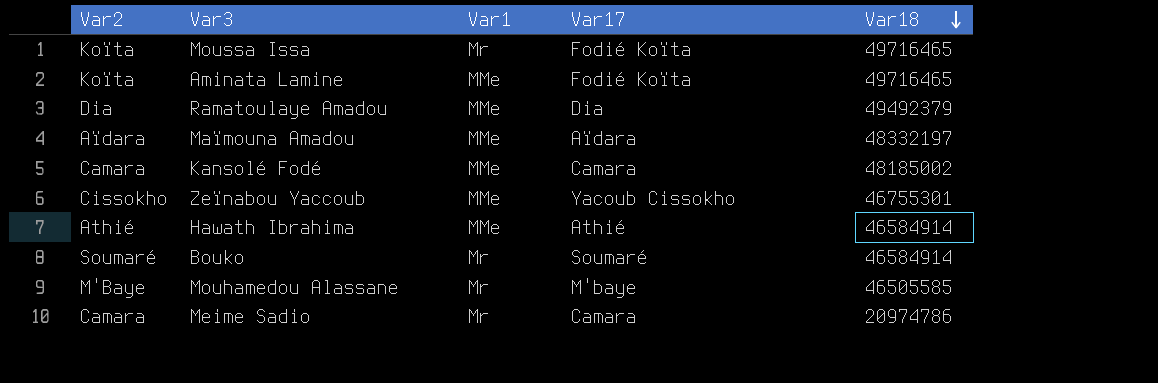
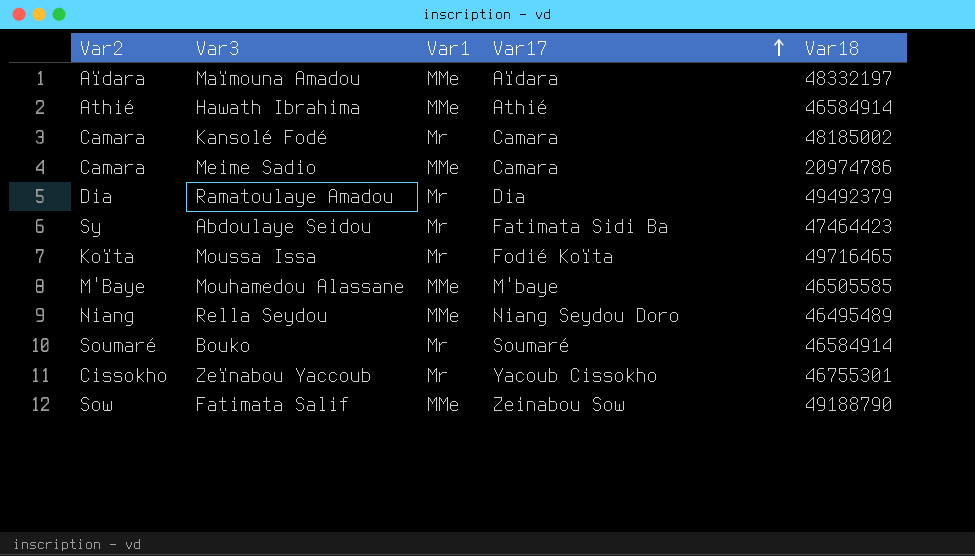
row order: Var18 descending -> Var17 ascending
row Aminata Lamine: Koïta | MMe | Fodié Koïta | 49716465 -> none
Kansolé Fodé | Var1: MMe -> Mr
Meime Sadio | Var1: Mr -> MMe
Ramatoulaye Amadou | Var1: MMe -> Mr
row Abdoulaye Seidou: none -> Sy | Mr | Fatimata Sidi Ba | 47464423
Mouhamedou Alassane | Var1: Mr -> MMe
row Rella Seydou: none -> Niang | MMe | Niang Seydou Doro | 46495489
Zeïnabou Yaccoub | Var1: MMe -> Mr
row Fatimata Salif: none -> Sow | MMe | Zeinabou Sow | 49188790

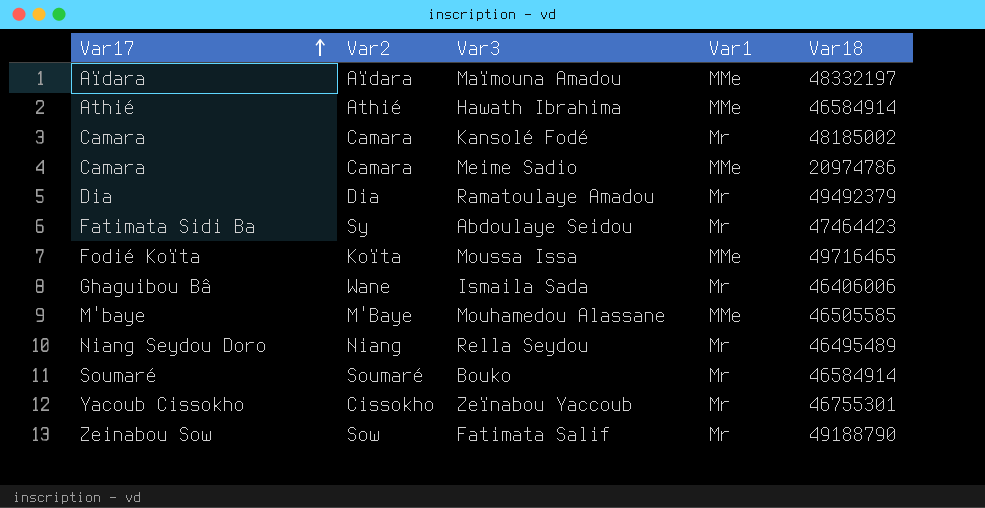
column Var17 | position: 4 -> 1
Moussa Issa | Var1: Mr -> MMe
row Ismaila Sada: none -> Ghaguibou Bâ | Wane | Mr | 46406006
Rella Seydou | Var1: MMe -> Mr
Fatimata Salif | Var1: MMe -> Mr

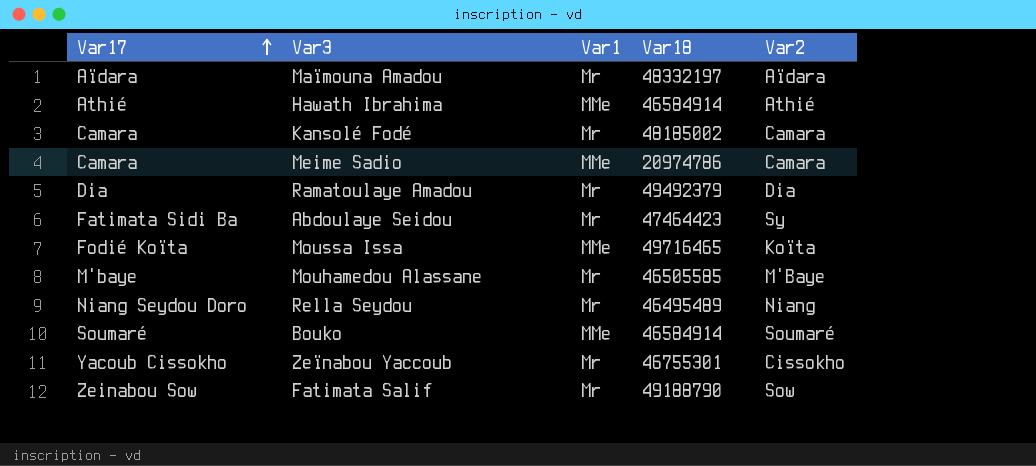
column Var2 | position: 2 -> 5
row Ismaila Sada: Ghaguibou Bâ | Wane | Mr | 46406006 -> none
Maïmouna Amadou | Var1: MMe -> Mr
Mouhamedou Alassane | Var1: MMe -> Mr
Bouko | Var1: Mr -> MMe

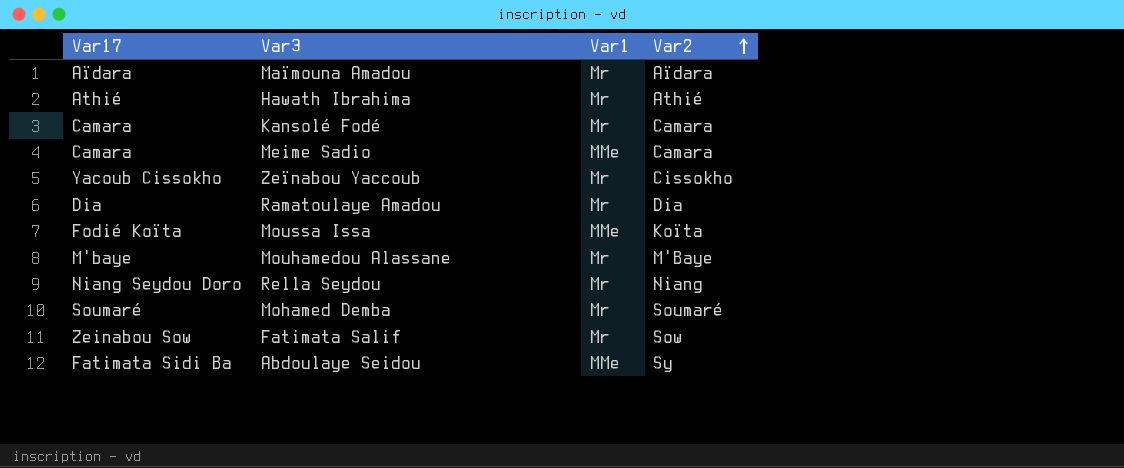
row order: Var17 ascending -> Var2 ascending
column Var18 | position: 4 -> none
row Bouko: Soumaré | MMe | 46584914 | Soumaré -> none
Hawath Ibrahima | Var1: MMe -> Mr
row Mohamed Demba: none -> Soumaré | Mr | Soumaré
Abdoulaye Seidou | Var1: Mr -> MMe

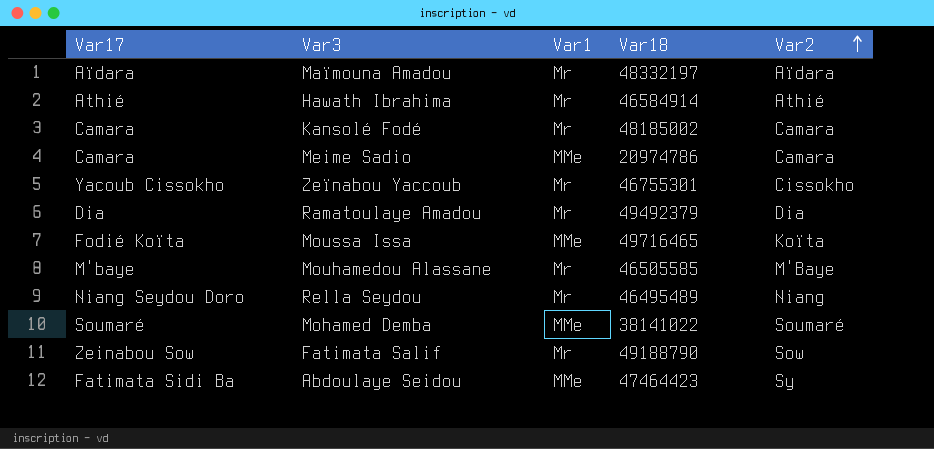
column Var18 | position: none -> 4
Mohamed Demba | Var1: Mr -> MMe

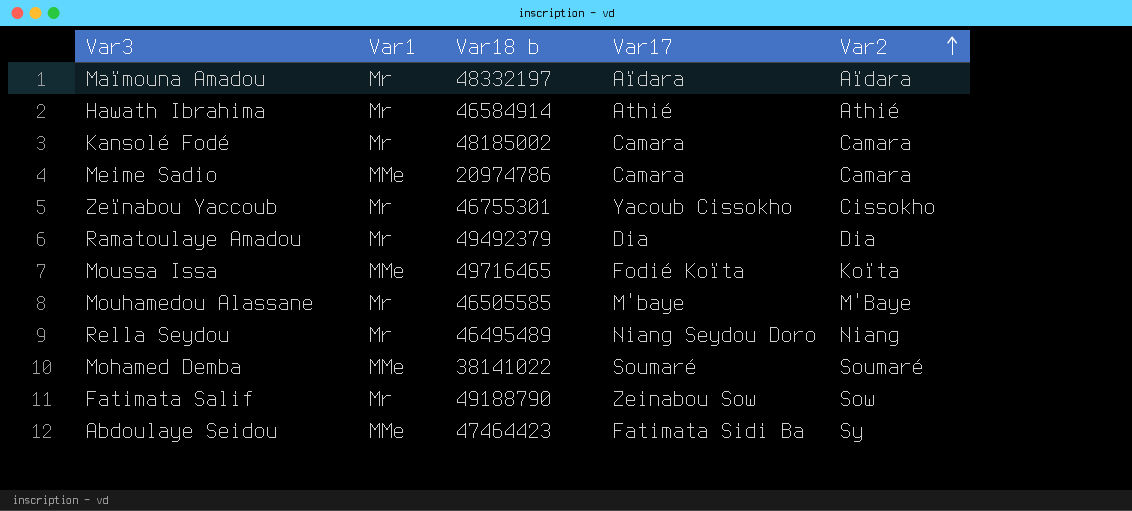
column name: Var18 -> Var18 b
column Var17 | position: 1 -> 4

